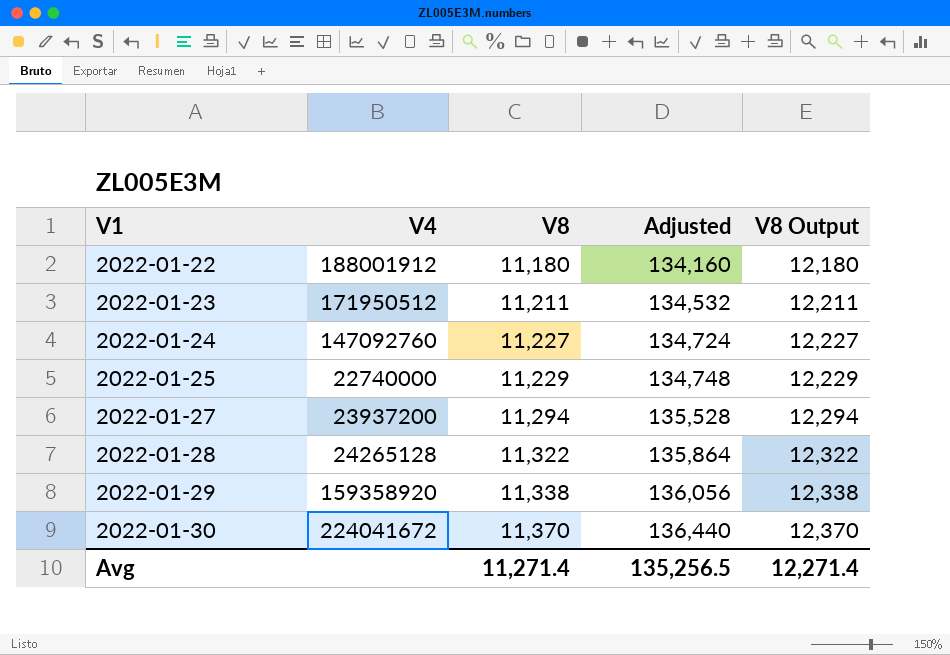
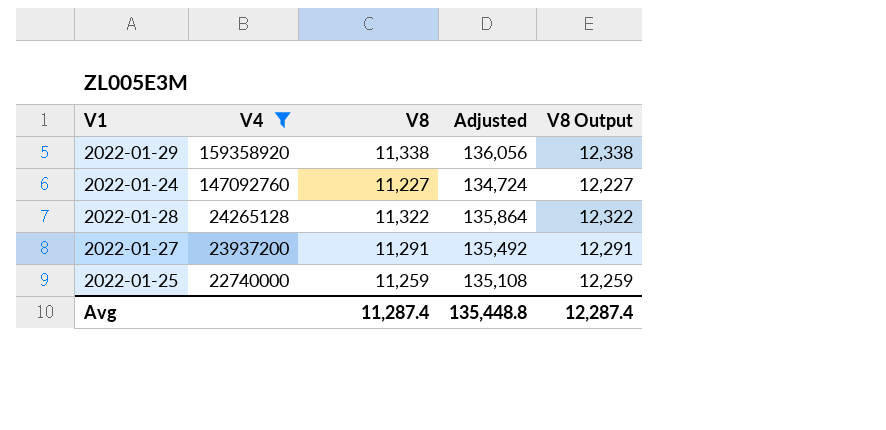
filter: none -> V4 <= 159358920
row order: V1 ascending -> V4 descending
2022-01-27 | V8: 11,294 -> 11,291
2022-01-27 | Adjusted: 135,528 -> 135,492
2022-01-27 | V8 Output: 12,294 -> 12,291
2022-01-25 | V8: 11,229 -> 11,259
2022-01-25 | Adjusted: 134,748 -> 135,108
2022-01-25 | V8 Output: 12,229 -> 12,259
Avg | V8: 11,271.4 -> 11,287.4
Avg | Adjusted: 135,256.5 -> 135,448.8
Avg | V8 Output: 12,271.4 -> 12,287.4

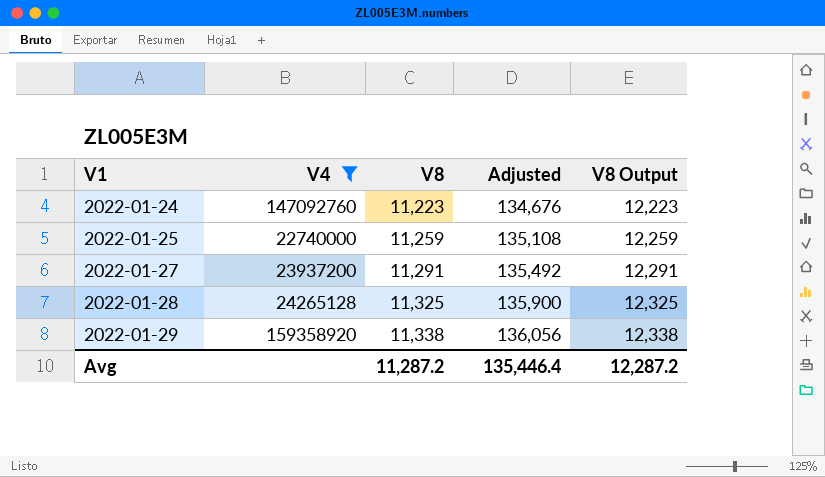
row order: V4 descending -> V1 ascending
2022-01-24 | V8: 11,227 -> 11,223
2022-01-24 | Adjusted: 134,724 -> 134,676
2022-01-24 | V8 Output: 12,227 -> 12,223
2022-01-28 | V8: 11,322 -> 11,325
2022-01-28 | Adjusted: 135,864 -> 135,900
2022-01-28 | V8 Output: 12,322 -> 12,325
Avg | V8: 11,287.4 -> 11,287.2
Avg | Adjusted: 135,448.8 -> 135,446.4
Avg | V8 Output: 12,287.4 -> 12,287.2

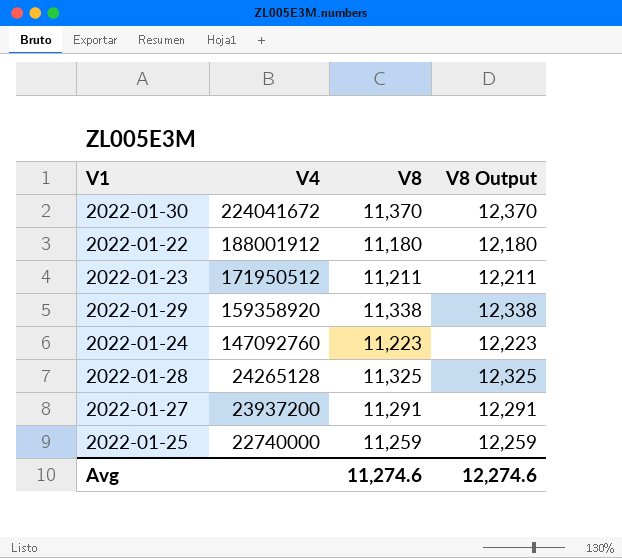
filter: V4 <= 159358920 -> none
row order: V1 ascending -> V4 descending
column Adjusted | formula: [V8] * 12 -> none
Avg | V8: 11,287.2 -> 11,274.6
Avg | V8 Output: 12,287.2 -> 12,274.6

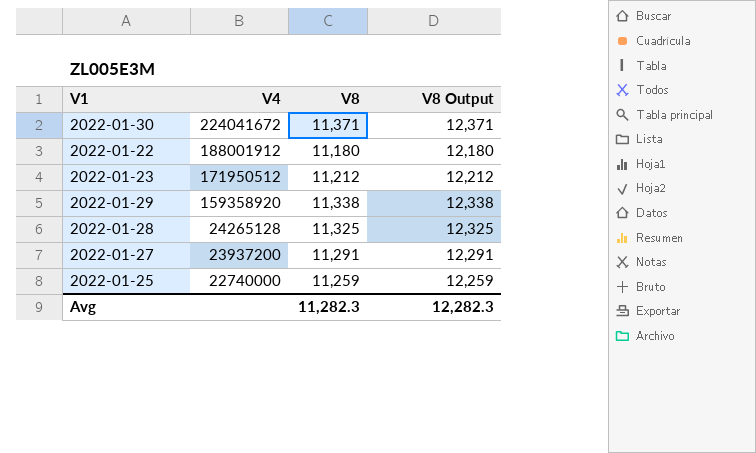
row 2022-01-24: 147092760 | 11,223 | 12,223 -> none
2022-01-30 | V8: 11,370 -> 11,371
2022-01-30 | V8 Output: 12,370 -> 12,371
2022-01-23 | V8: 11,211 -> 11,212
2022-01-23 | V8 Output: 12,211 -> 12,212
Avg | V8: 11,274.6 -> 11,282.3
Avg | V8 Output: 12,274.6 -> 12,282.3

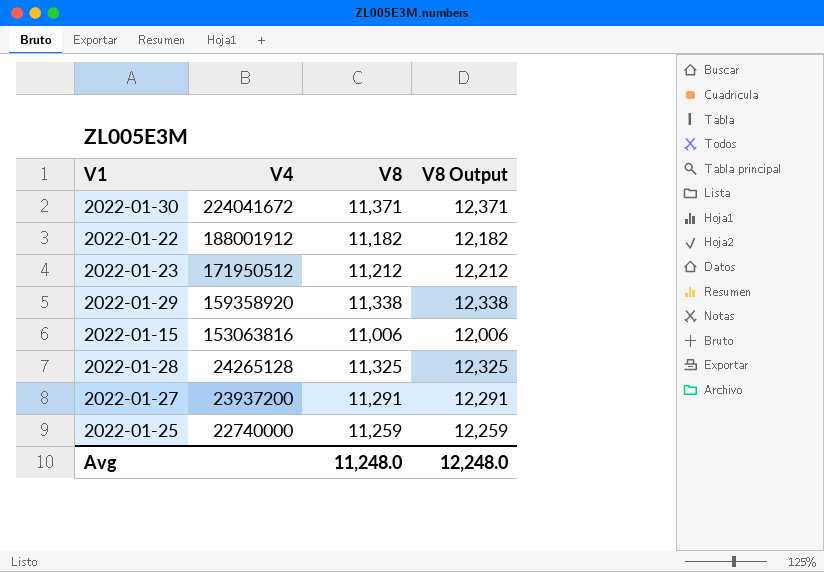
2022-01-22 | V8: 11,180 -> 11,182
2022-01-22 | V8 Output: 12,180 -> 12,182
row 2022-01-15: none -> 153063816 | 11,006 | 12,006
Avg | V8: 11,282.3 -> 11,248.0
Avg | V8 Output: 12,282.3 -> 12,248.0

